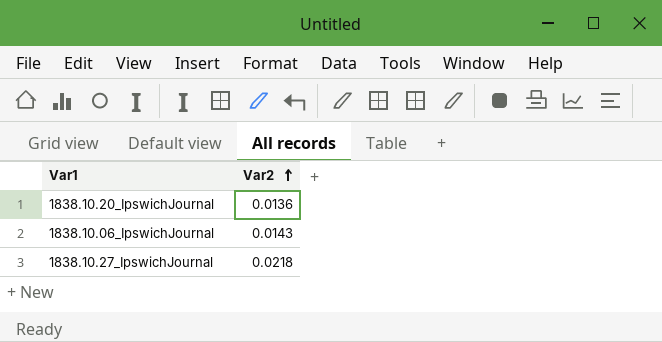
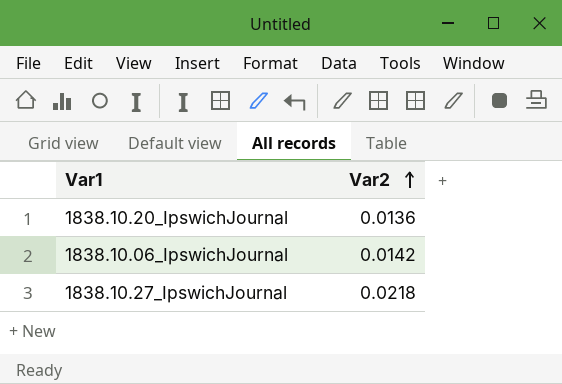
1838.10.06_IpswichJournal | Var2: 0.0143 -> 0.0142

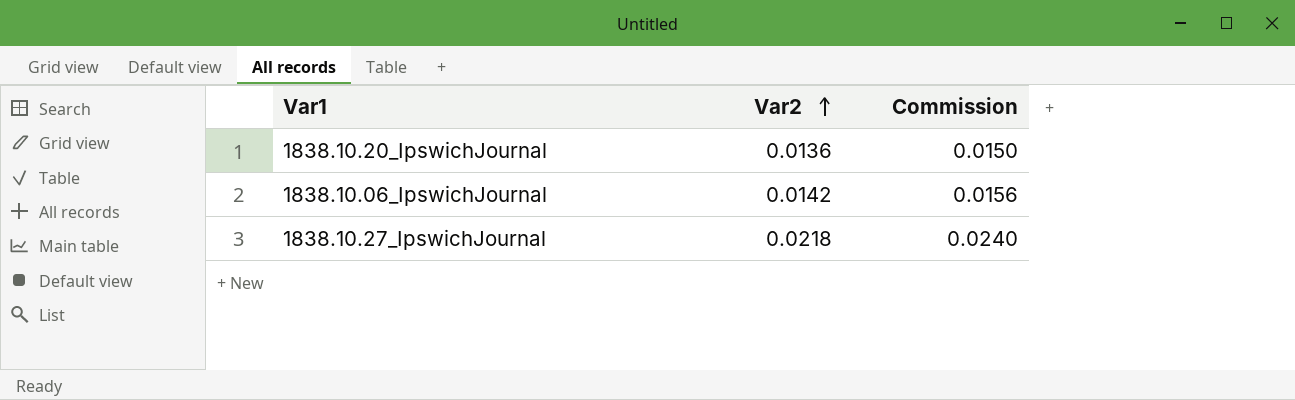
column Commission | formula: none -> [Var2] * 1.1

